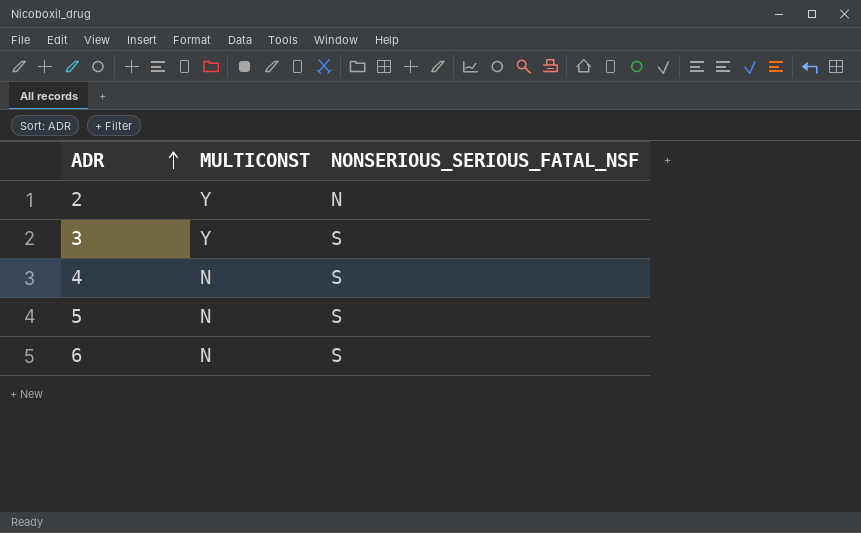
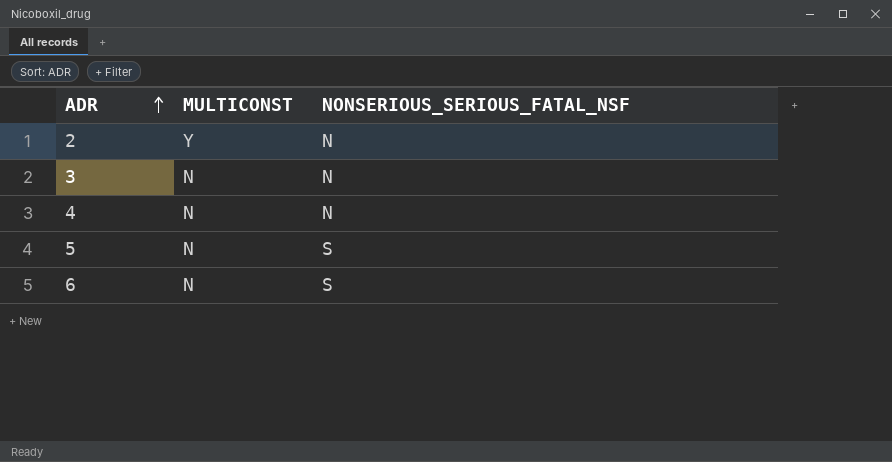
3 | MULTICONST: Y -> N
3 | NONSERIOUS_SERIOUS_FATAL_NSF: S -> N
4 | NONSERIOUS_SERIOUS_FATAL_NSF: S -> N

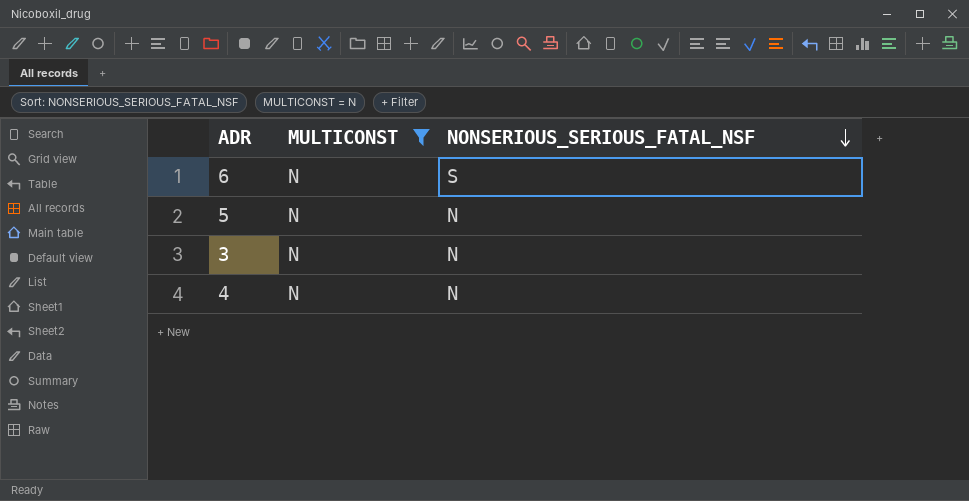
filter: none -> MULTICONST = N
row order: ADR ascending -> NONSERIOUS_SERIOUS_FATAL_NSF descending
5 | NONSERIOUS_SERIOUS_FATAL_NSF: S -> N

